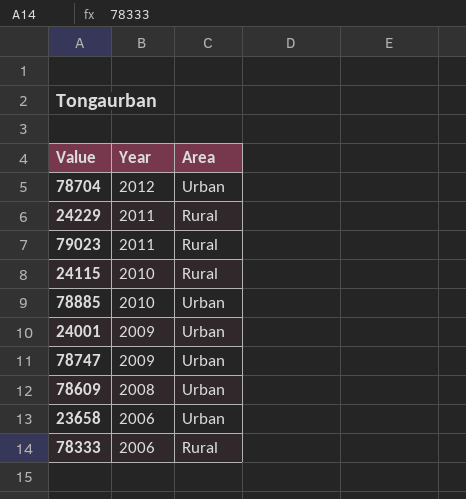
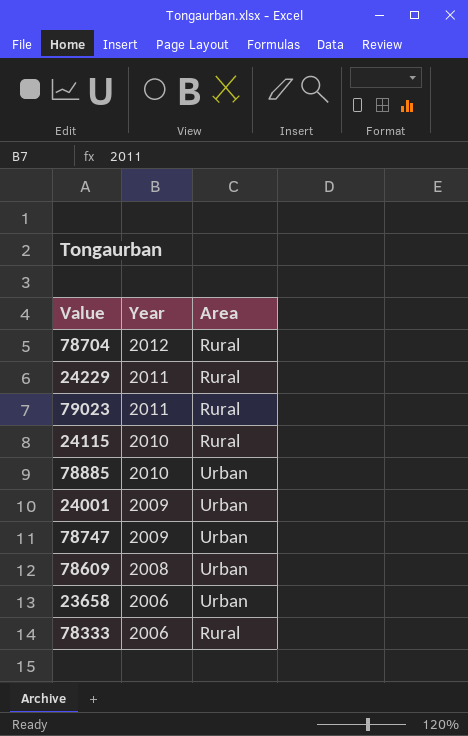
78704 | Area: Urban -> Rural

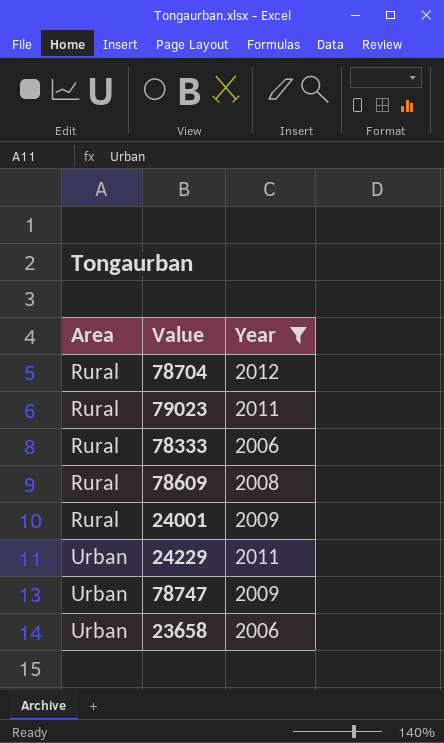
filter: none -> Year != 2010
row order: Year descending -> Area ascending
column Area | position: 3 -> 1
78609 | Area: Urban -> Rural
24001 | Area: Urban -> Rural
24229 | Area: Rural -> Urban

